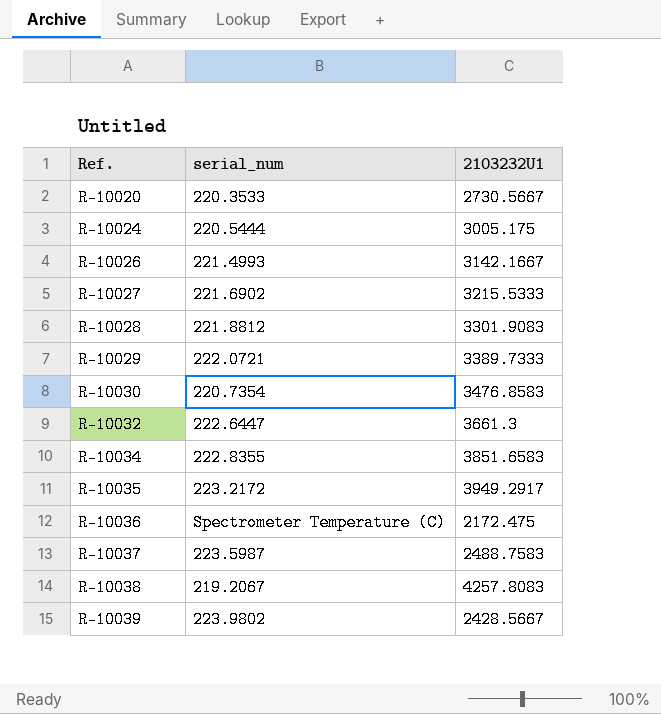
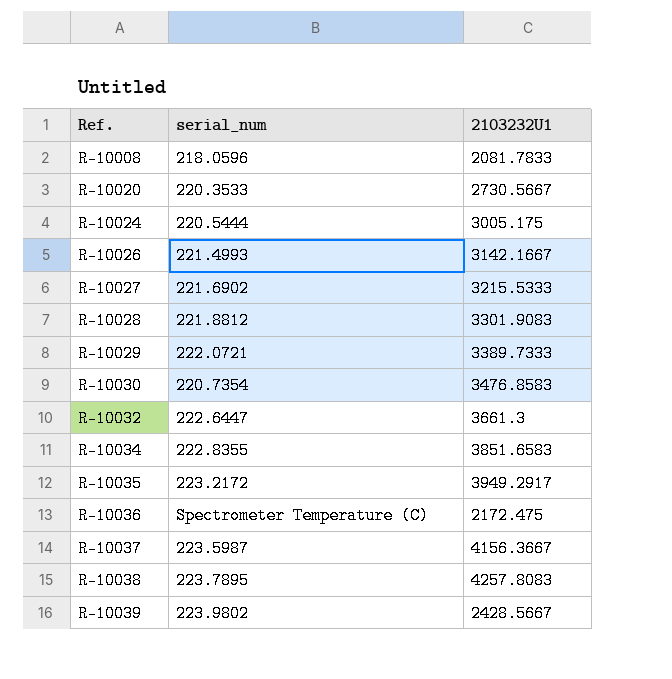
row R-10008: none -> 218.0596 | 2081.7833
R-10037 | 2103232U1: 2488.7583 -> 4156.3667
R-10038 | serial_num: 219.2067 -> 223.7895

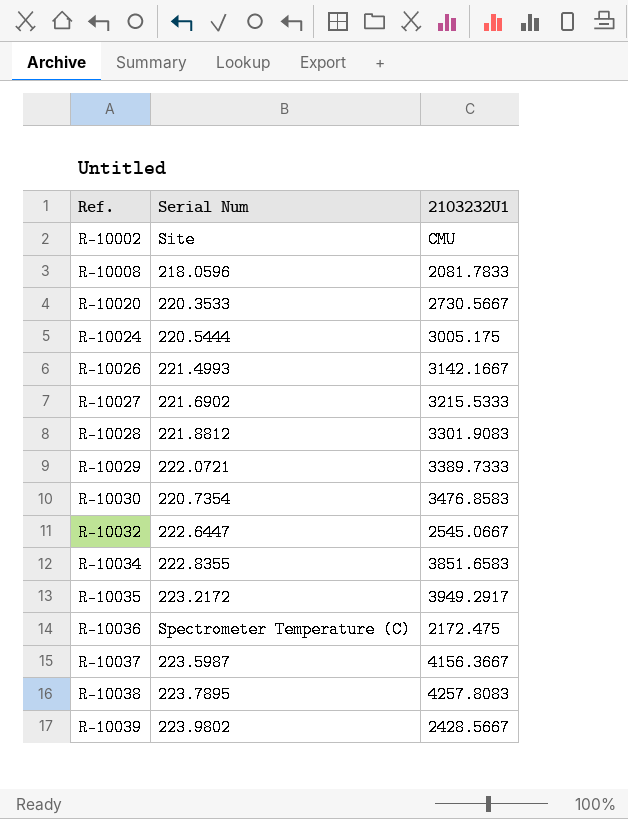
column name: serial_num -> Serial Num
row R-10002: none -> Site | CMU
R-10032 | 2103232U1: 3661.3 -> 2545.0667

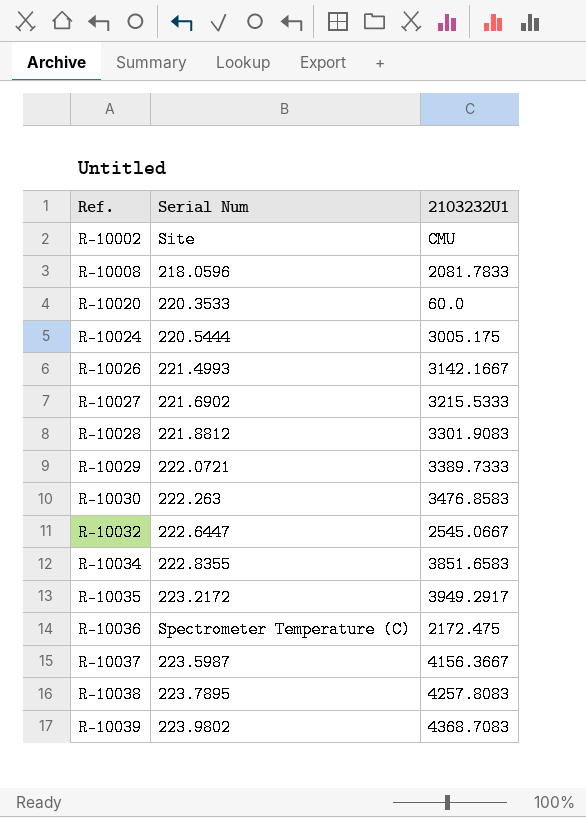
R-10020 | 2103232U1: 2730.5667 -> 60.0
R-10030 | Serial Num: 220.7354 -> 222.263
R-10039 | 2103232U1: 2428.5667 -> 4368.7083

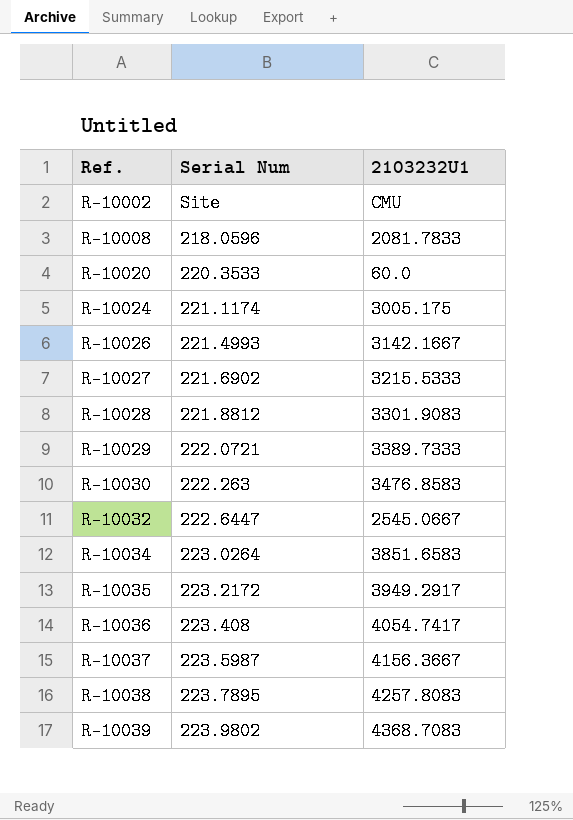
R-10024 | Serial Num: 220.5444 -> 221.1174
R-10034 | Serial Num: 222.8355 -> 223.0264
R-10036 | Serial Num: Spectrometer Temperature (C) -> 223.408
R-10036 | 2103232U1: 2172.475 -> 4054.7417

